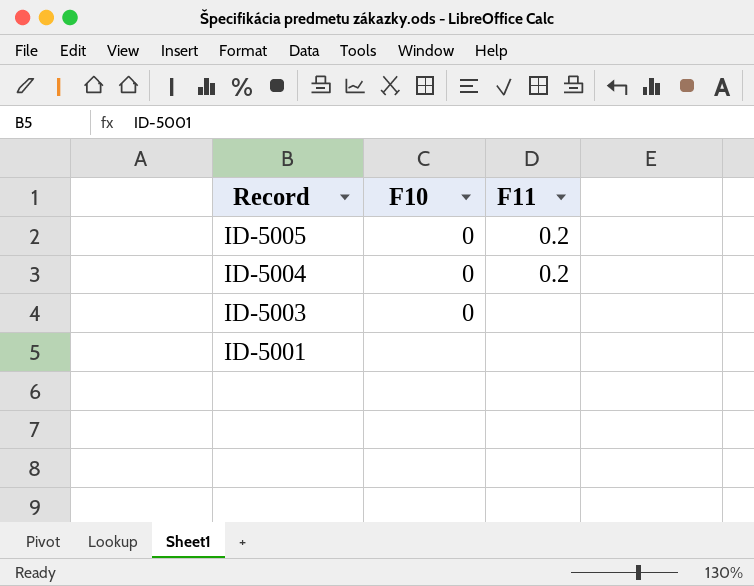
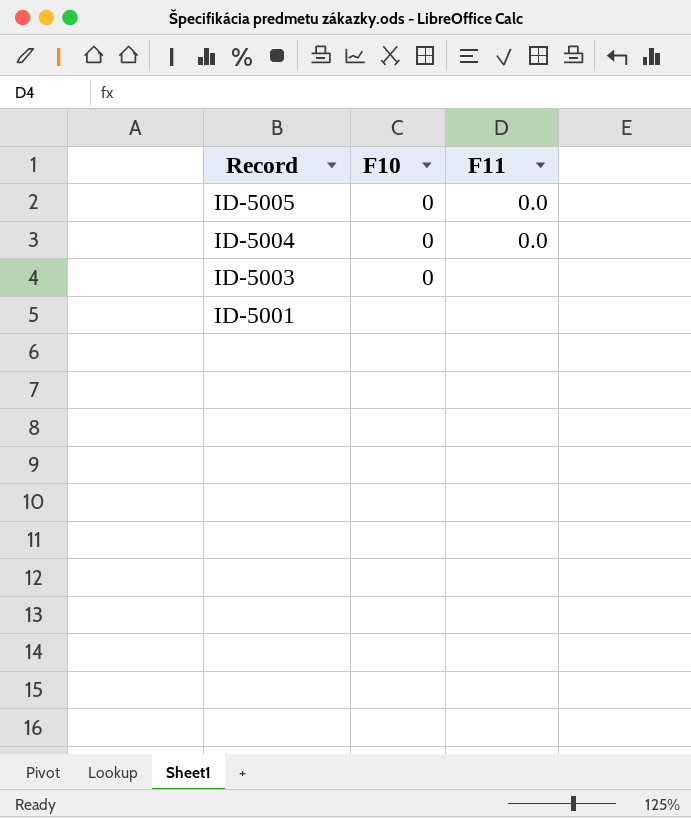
ID-5005 | F11: 0.2 -> 0.0
ID-5004 | F11: 0.2 -> 0.0

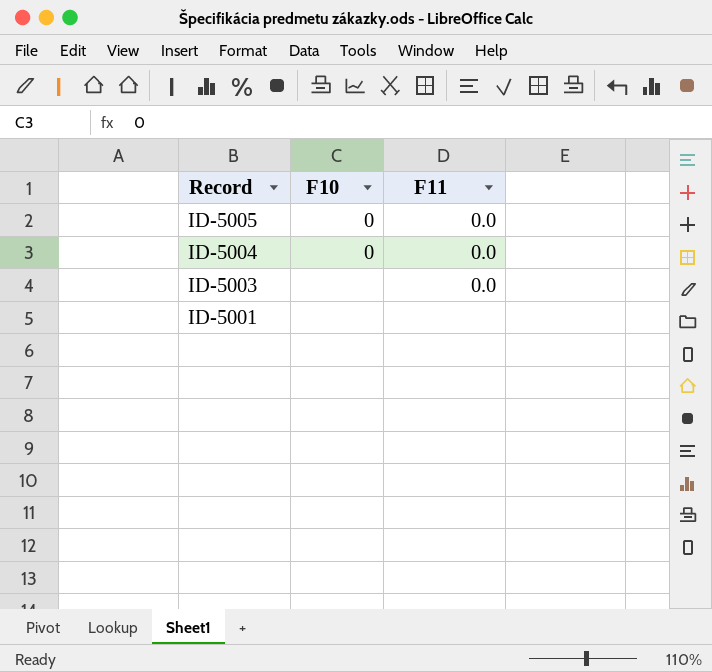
ID-5003 | F10: 0 -> none
ID-5003 | F11: none -> 0.0

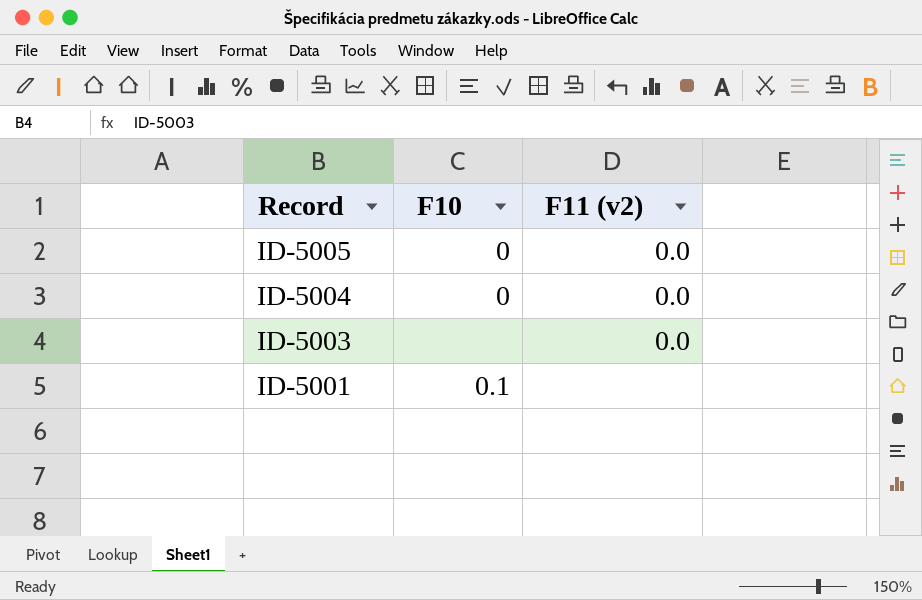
column name: F11 -> F11 (v2)
ID-5001 | F10: none -> 0.1

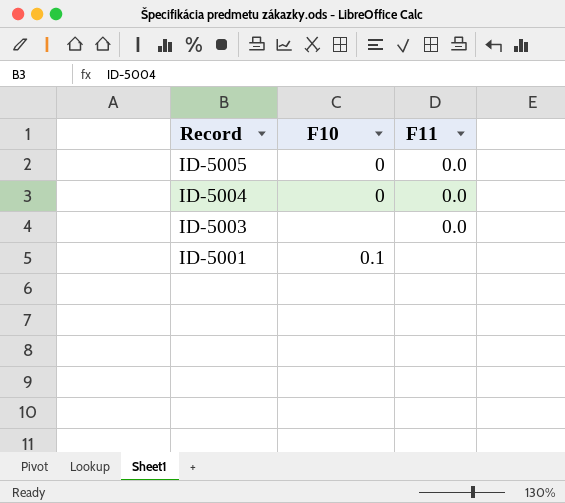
column name: F11 (v2) -> F11

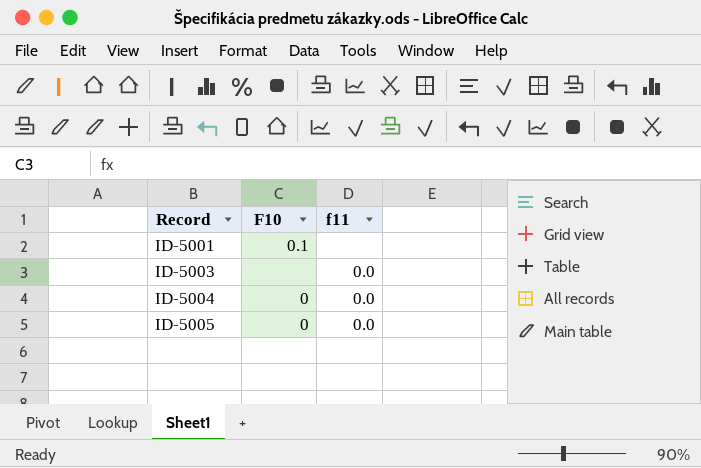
row order: Record descending -> Record ascending
column name: F11 -> f11

